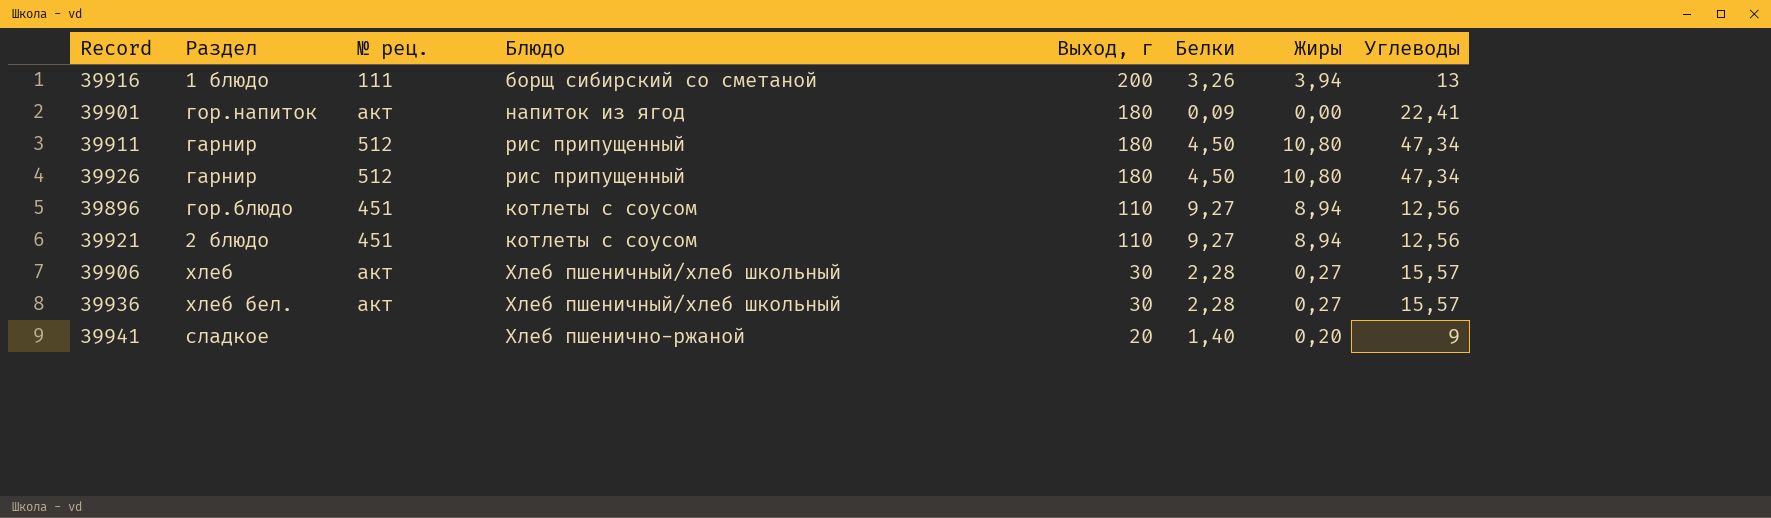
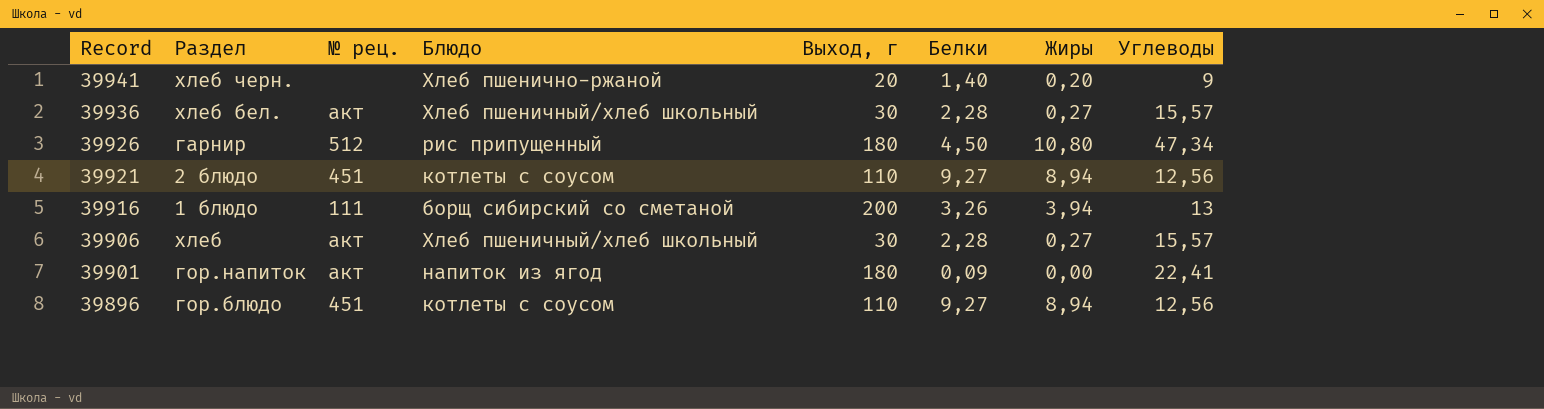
row order: Выход, г descending -> Record descending
row 39911: гарнир | 512 | рис припущенный | 180 | 4,50 | 10,80 | 47,34 -> none
39941 | Раздел: сладкое -> хлеб черн.

